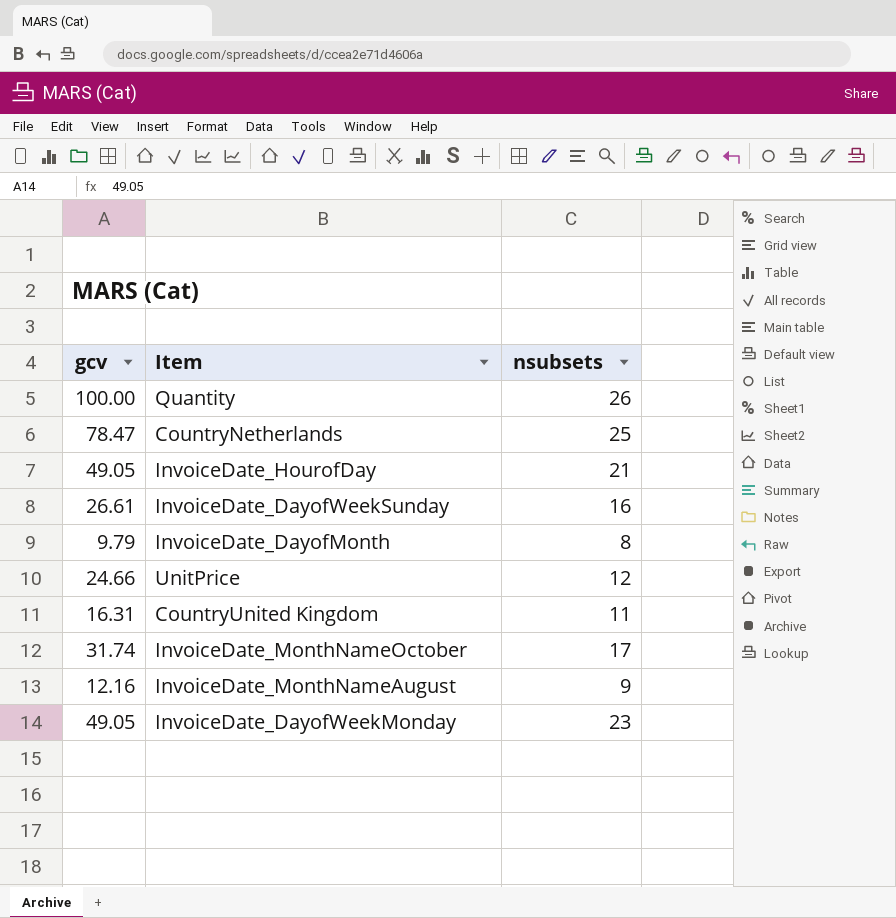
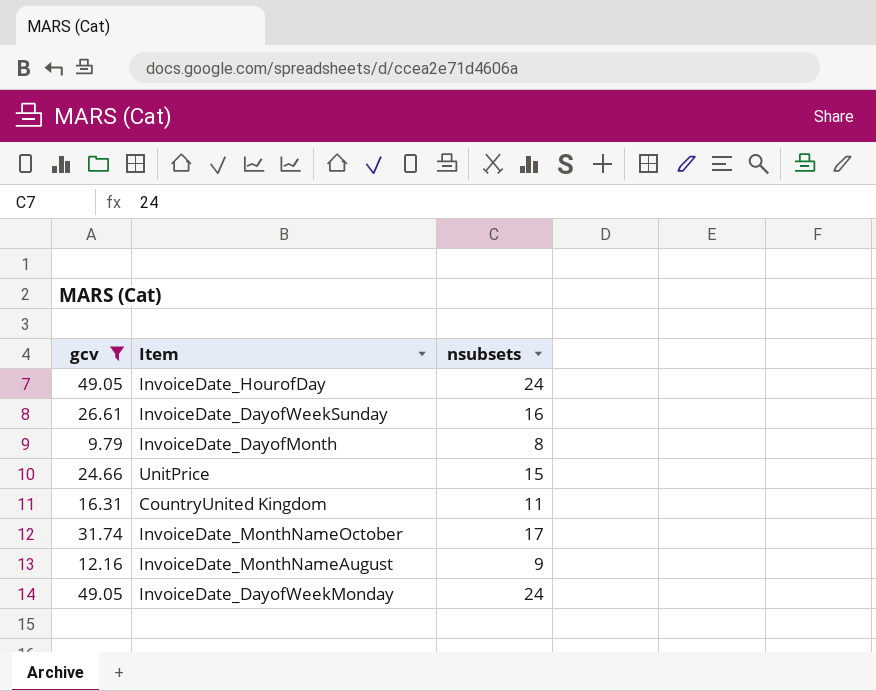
filter: none -> gcv <= 49.05
InvoiceDate_HourofDay | nsubsets: 21 -> 24
UnitPrice | nsubsets: 12 -> 15
InvoiceDate_DayofWeekMonday | nsubsets: 23 -> 24

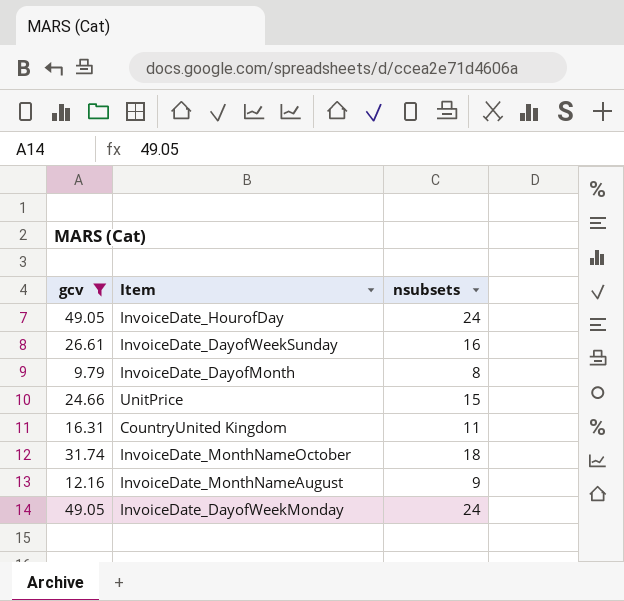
InvoiceDate_MonthNameOctober | nsubsets: 17 -> 18

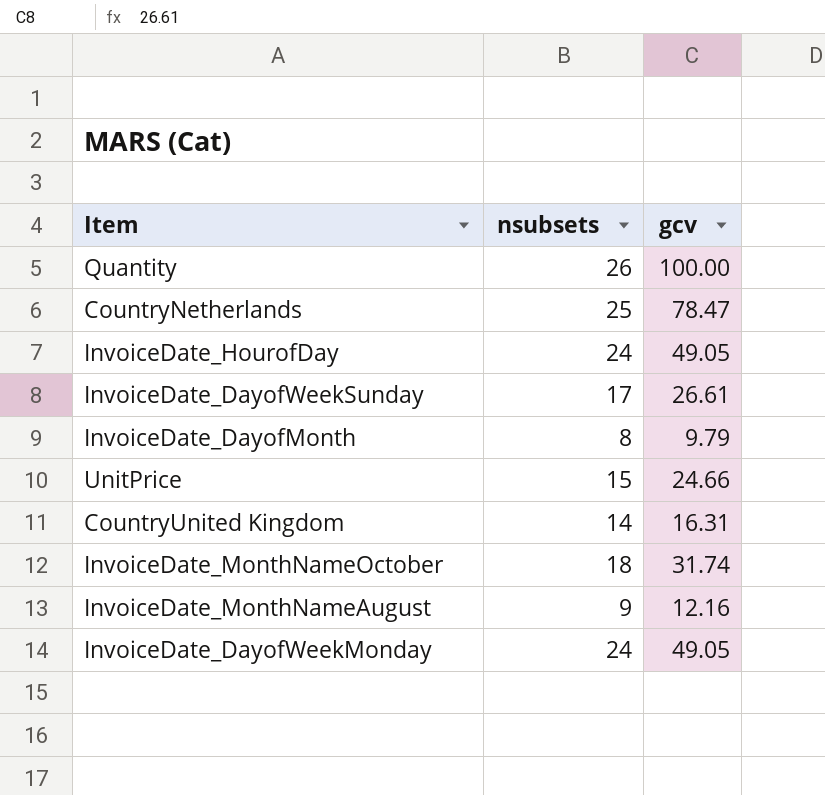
filter: gcv <= 49.05 -> none
column gcv | position: 1 -> 3
InvoiceDate_DayofWeekSunday | nsubsets: 16 -> 17
CountryUnited Kingdom | nsubsets: 11 -> 14

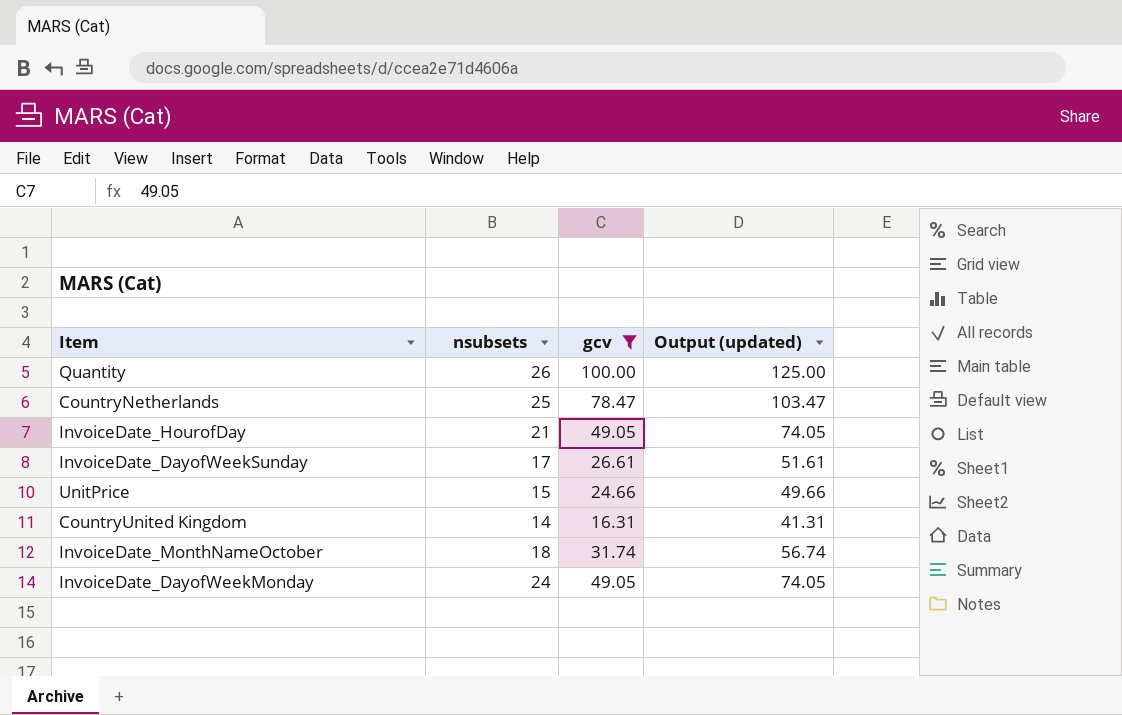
filter: none -> gcv >= 16.31
column Output (updated) | formula: none -> [gcv] + 25
InvoiceDate_HourofDay | nsubsets: 24 -> 21

